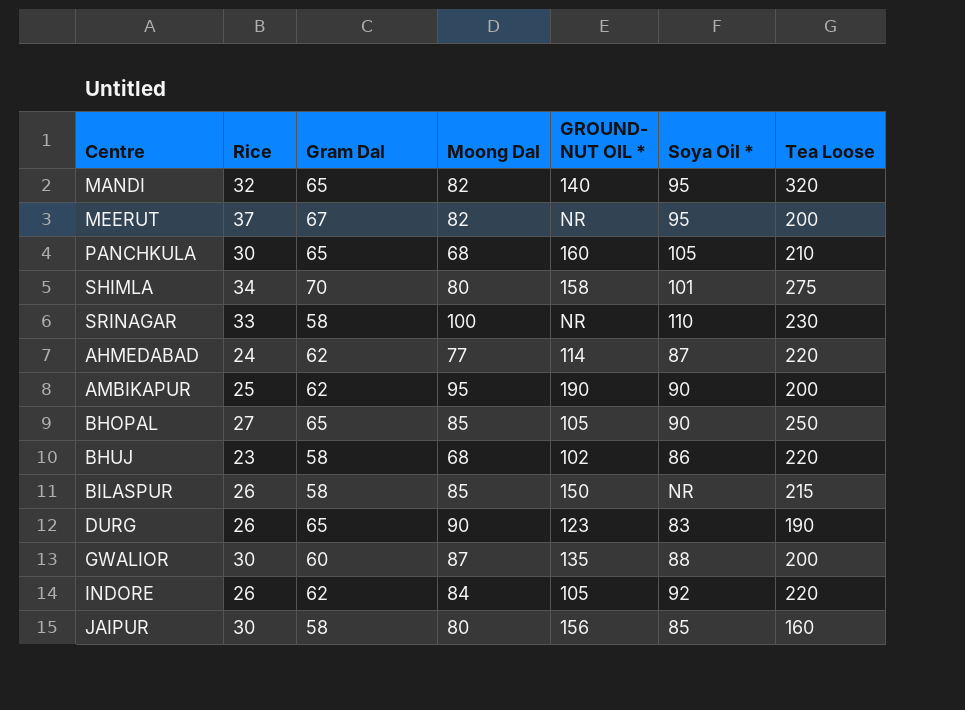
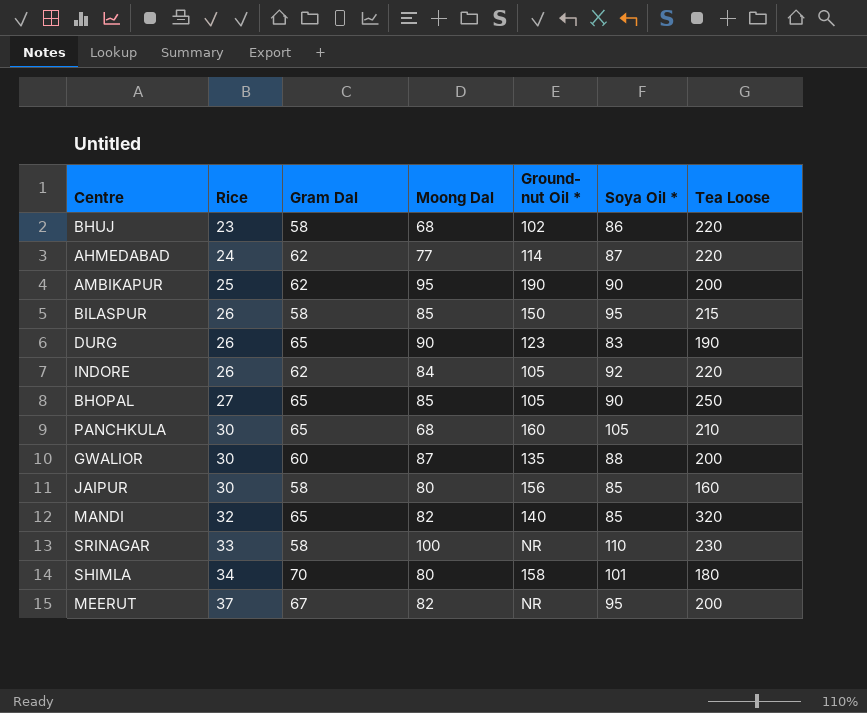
row order: none -> Rice ascending
column name: GROUND- NUT OIL * -> Ground- nut Oil *
BILASPUR | Soya Oil *: NR -> 95
MANDI | Soya Oil *: 95 -> 85
SHIMLA | Tea Loose: 275 -> 180

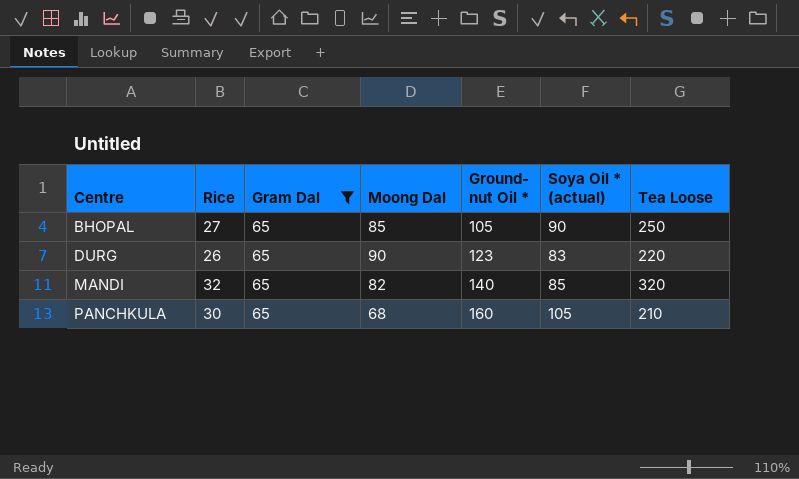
filter: none -> Gram Dal = 65
row order: Rice ascending -> Centre ascending
column name: Soya Oil * -> Soya Oil * (actual)
DURG | Tea Loose: 190 -> 220

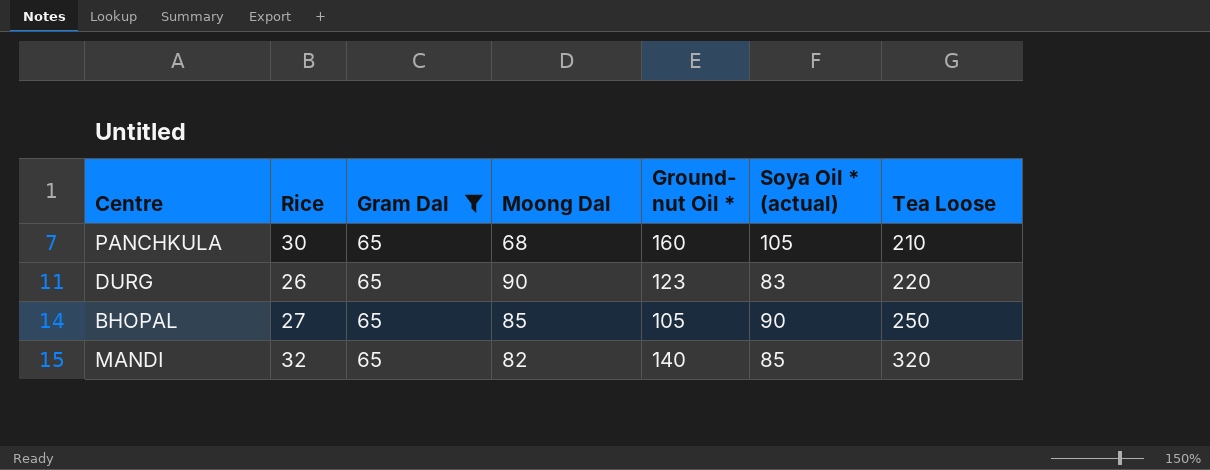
row order: Centre ascending -> Tea Loose ascending

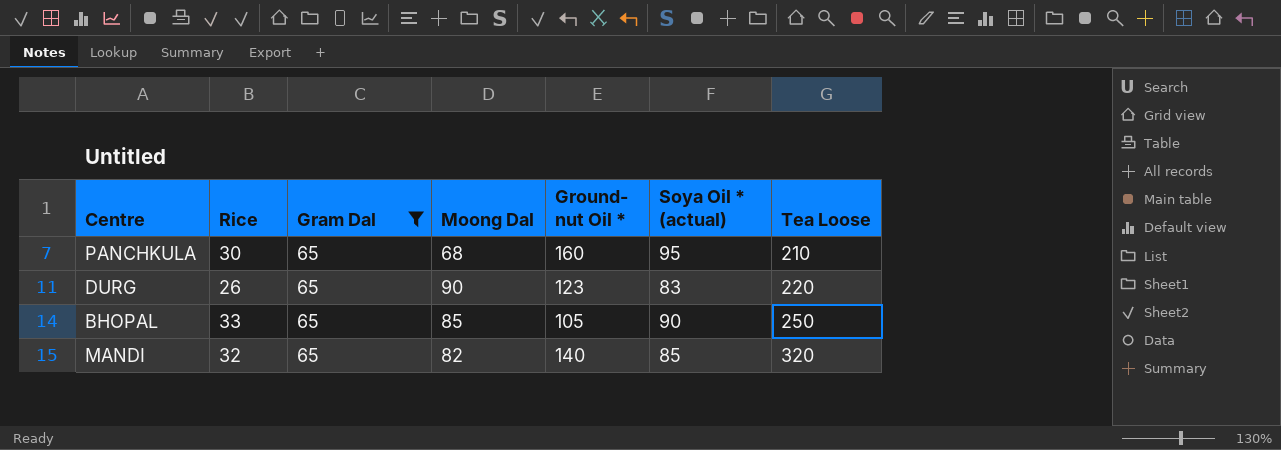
PANCHKULA | Soya Oil * (actual): 105 -> 95
BHOPAL | Rice: 27 -> 33

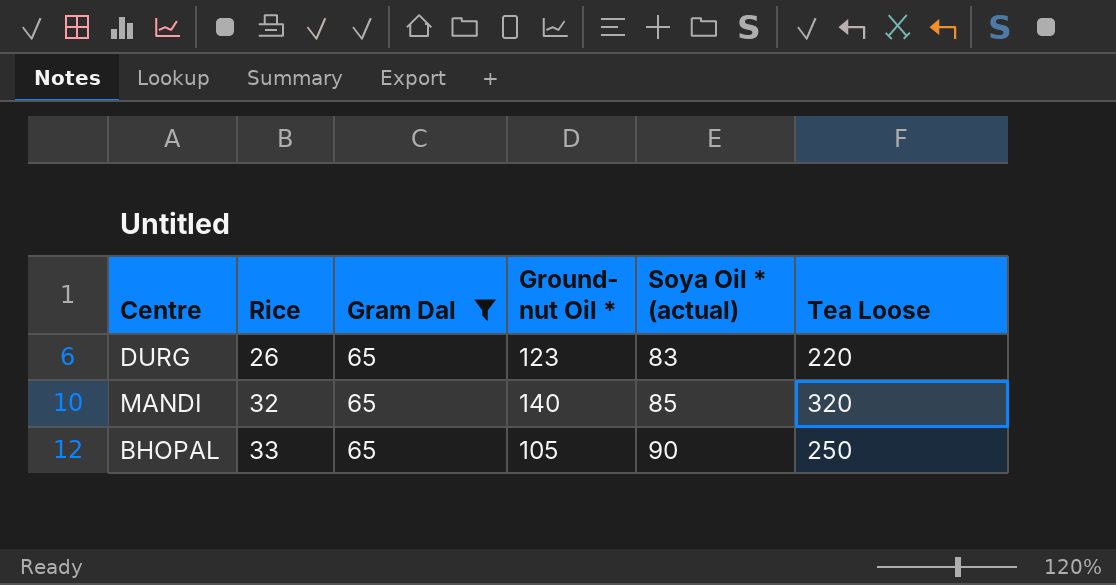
row order: Tea Loose ascending -> Rice ascending
column Moong Dal | position: 4 -> none
row PANCHKULA: 30 | 65 | 68 | 160 | 95 | 210 -> none

